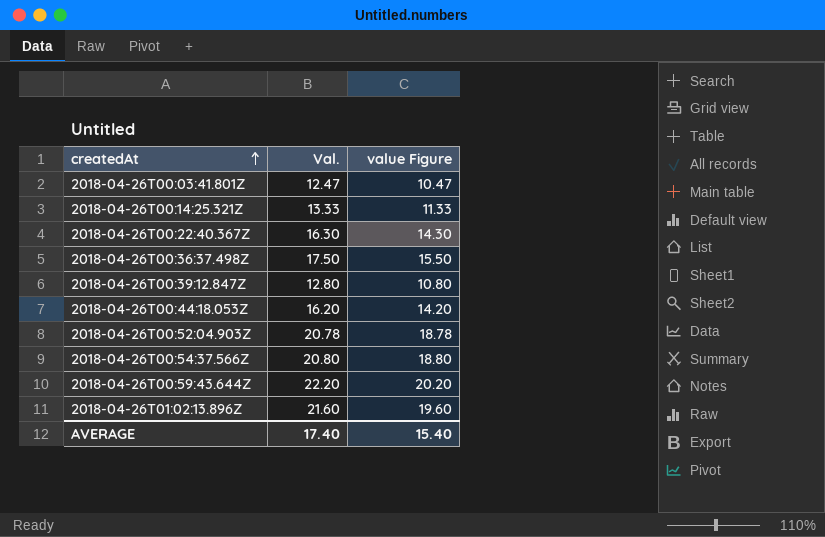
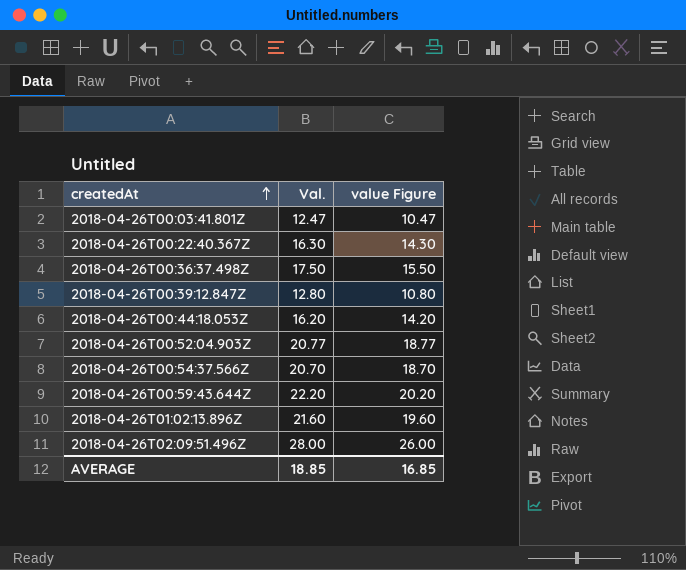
row 2018-04-26T00:14:25.321Z: 13.33 | 11.33 -> none
2018-04-26T00:52:04.903Z | Val.: 20.78 -> 20.77
2018-04-26T00:52:04.903Z | value Figure: 18.78 -> 18.77
2018-04-26T00:54:37.566Z | Val.: 20.80 -> 20.70
2018-04-26T00:54:37.566Z | value Figure: 18.80 -> 18.70
row 2018-04-26T02:09:51.496Z: none -> 28.00 | 26.00
AVERAGE | Val.: 17.40 -> 18.85
AVERAGE | value Figure: 15.40 -> 16.85

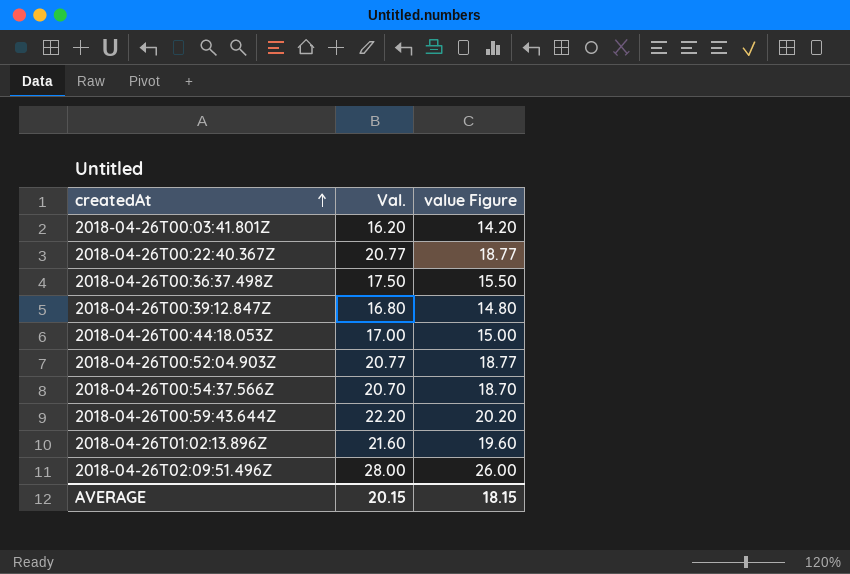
2018-04-26T00:03:41.801Z | Val.: 12.47 -> 16.20
2018-04-26T00:03:41.801Z | value Figure: 10.47 -> 14.20
2018-04-26T00:22:40.367Z | Val.: 16.30 -> 20.77
2018-04-26T00:22:40.367Z | value Figure: 14.30 -> 18.77
2018-04-26T00:39:12.847Z | Val.: 12.80 -> 16.80
2018-04-26T00:39:12.847Z | value Figure: 10.80 -> 14.80
2018-04-26T00:44:18.053Z | Val.: 16.20 -> 17.00
2018-04-26T00:44:18.053Z | value Figure: 14.20 -> 15.00
AVERAGE | Val.: 18.85 -> 20.15
AVERAGE | value Figure: 16.85 -> 18.15

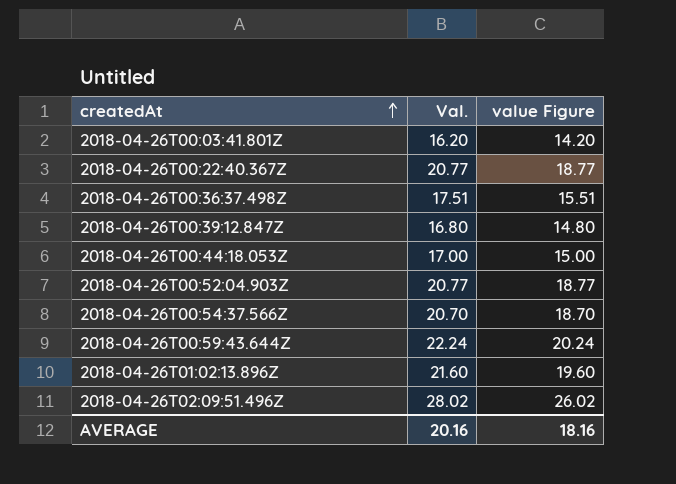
2018-04-26T00:36:37.498Z | Val.: 17.50 -> 17.51
2018-04-26T00:36:37.498Z | value Figure: 15.50 -> 15.51
2018-04-26T00:59:43.644Z | Val.: 22.20 -> 22.24
2018-04-26T00:59:43.644Z | value Figure: 20.20 -> 20.24
2018-04-26T02:09:51.496Z | Val.: 28.00 -> 28.02
2018-04-26T02:09:51.496Z | value Figure: 26.00 -> 26.02
AVERAGE | Val.: 20.15 -> 20.16
AVERAGE | value Figure: 18.15 -> 18.16

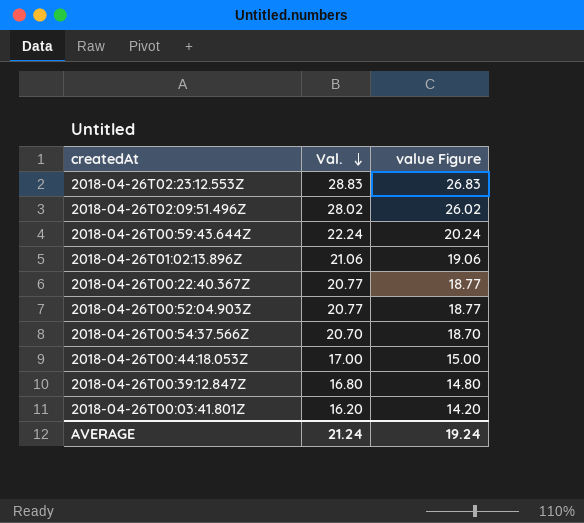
row order: createdAt ascending -> Val. descending
row 2018-04-26T00:36:37.498Z: 17.51 | 15.51 -> none
row 2018-04-26T02:23:12.553Z: none -> 28.83 | 26.83
2018-04-26T01:02:13.896Z | Val.: 21.60 -> 21.06
2018-04-26T01:02:13.896Z | value Figure: 19.60 -> 19.06
AVERAGE | Val.: 20.16 -> 21.24
AVERAGE | value Figure: 18.16 -> 19.24

